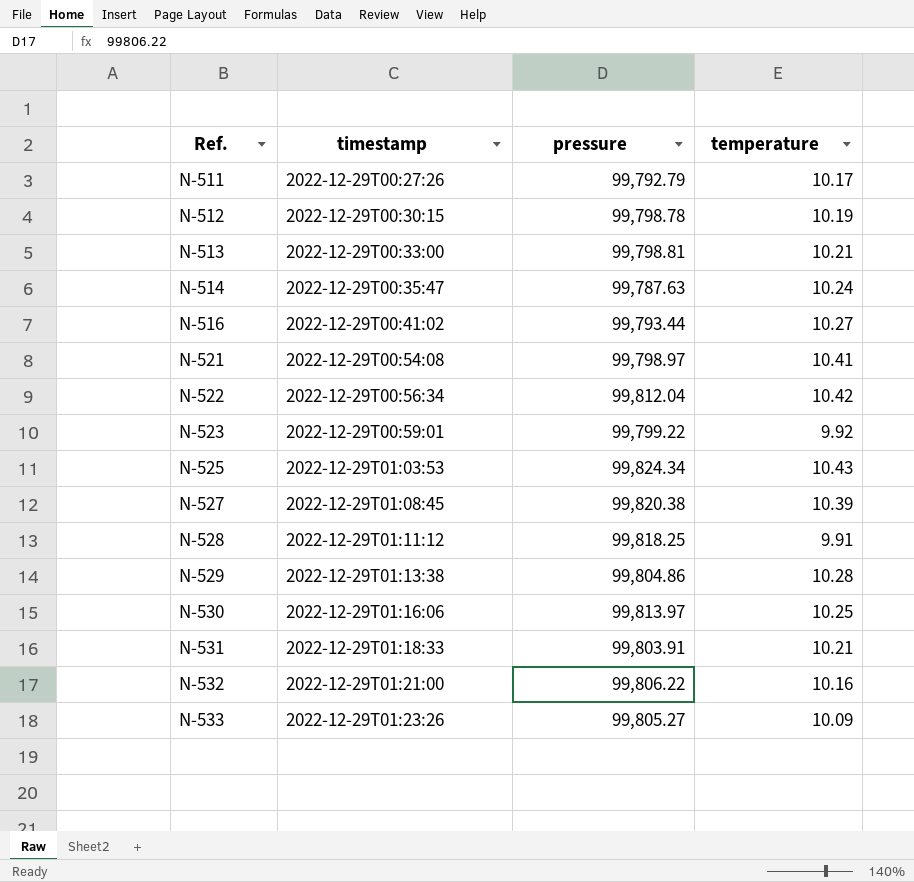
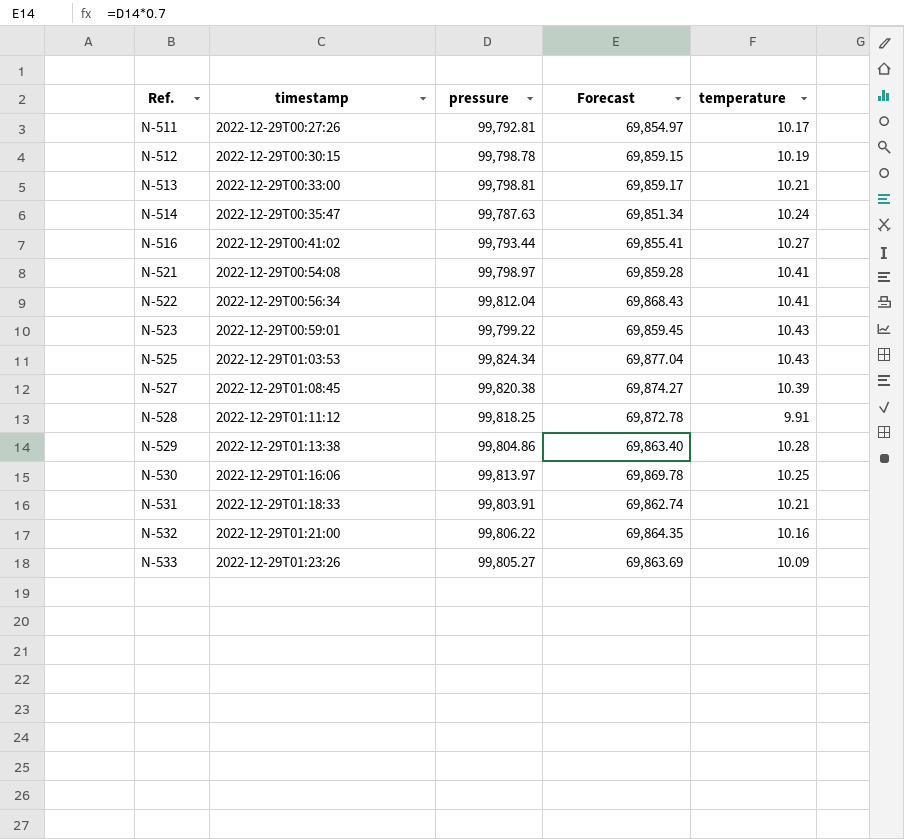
column Forecast | formula: none -> [pressure] * 0.7
N-511 | pressure: 99,792.79 -> 99,792.81
N-522 | temperature: 10.42 -> 10.41
N-523 | temperature: 9.92 -> 10.43

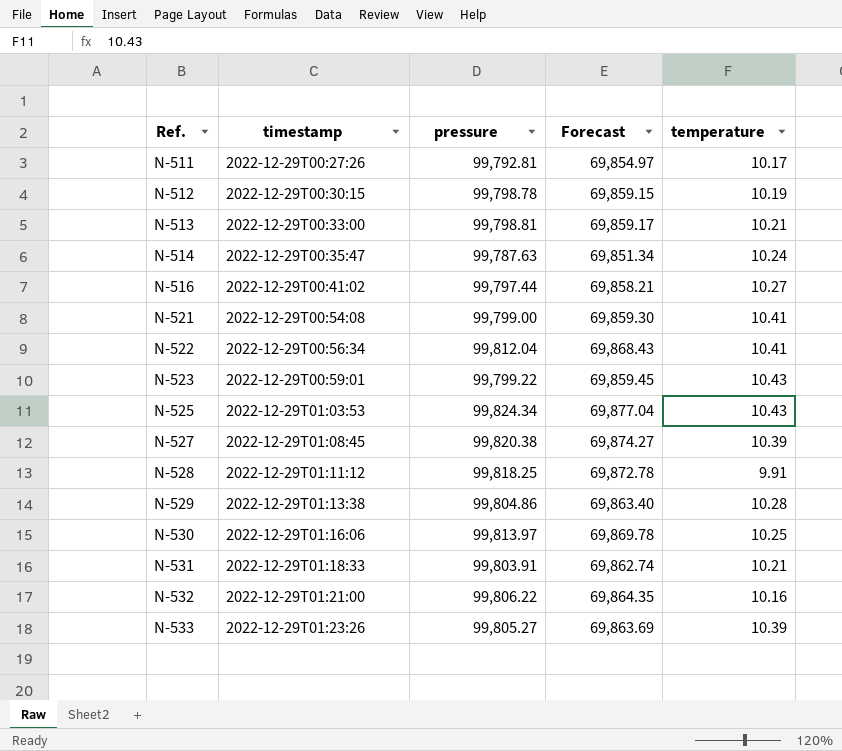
N-516 | pressure: 99,793.44 -> 99,797.44
N-516 | Forecast: 69,855.41 -> 69,858.21
N-521 | pressure: 99,798.97 -> 99,799.00
N-521 | Forecast: 69,859.28 -> 69,859.30
N-533 | temperature: 10.09 -> 10.39

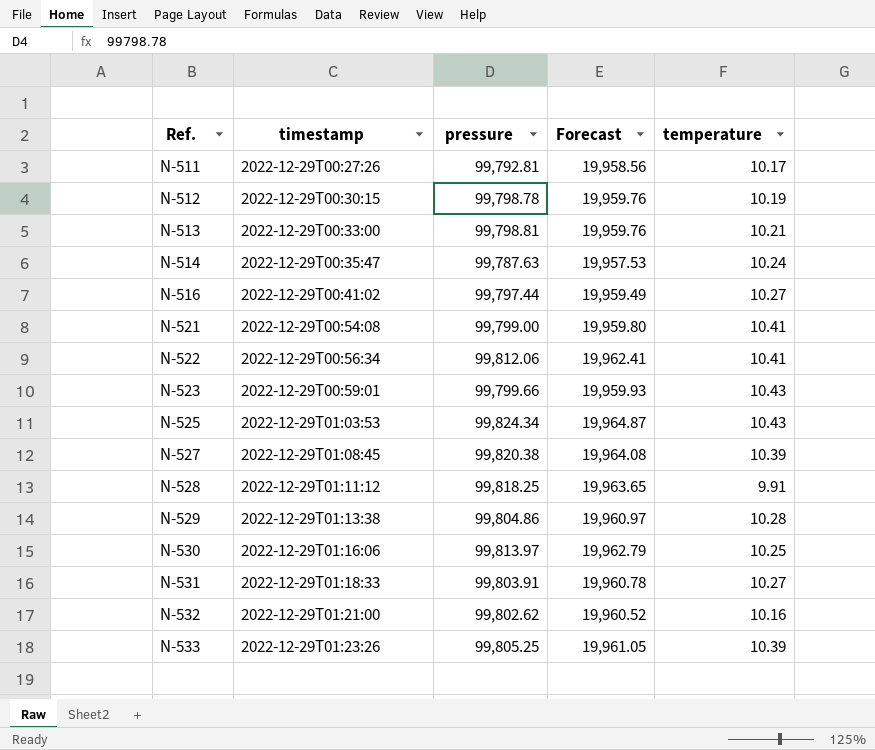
column Forecast | formula: [pressure] * 0.7 -> [pressure] * 0.2
N-522 | pressure: 99,812.04 -> 99,812.06
N-523 | pressure: 99,799.22 -> 99,799.66
N-531 | temperature: 10.21 -> 10.27
N-532 | pressure: 99,806.22 -> 99,802.62
N-533 | pressure: 99,805.27 -> 99,805.25

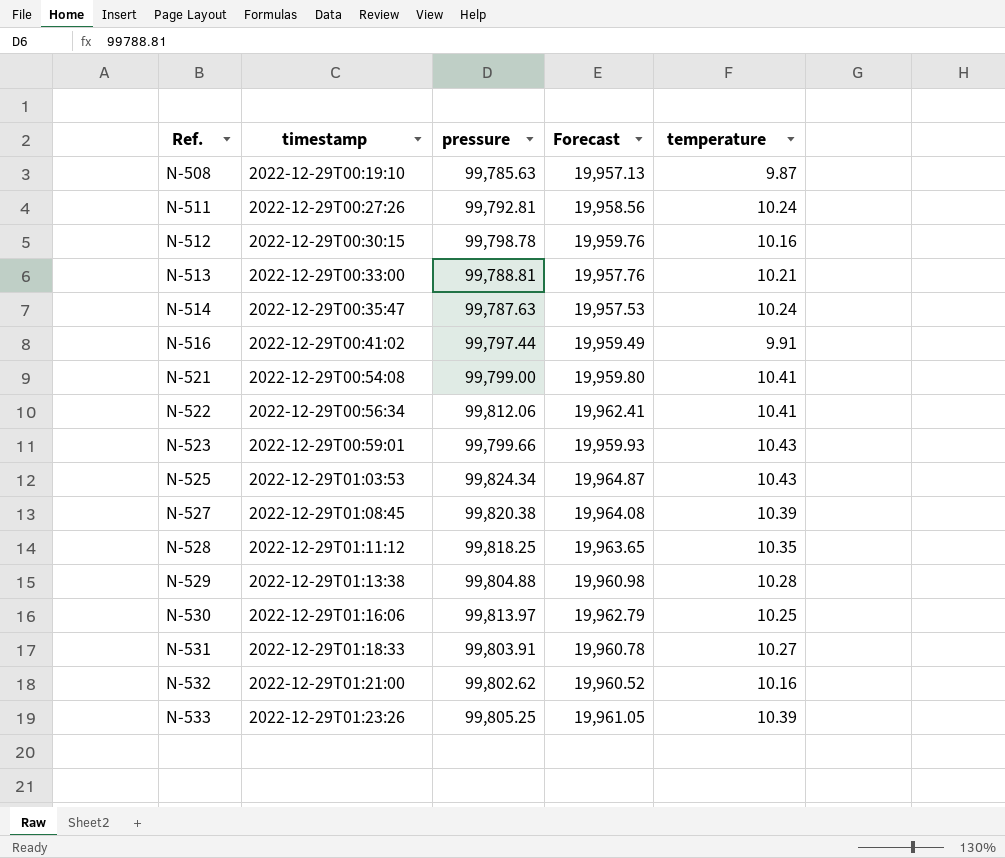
row N-508: none -> 2022-12-29T00:19:10 | 99,785.63 | 19,957.13 | 9.87
N-511 | temperature: 10.17 -> 10.24
N-512 | temperature: 10.19 -> 10.16
N-513 | pressure: 99,798.81 -> 99,788.81
N-513 | Forecast: 19,959.76 -> 19,957.76
N-516 | temperature: 10.27 -> 9.91
N-528 | temperature: 9.91 -> 10.35
N-529 | pressure: 99,804.86 -> 99,804.88
N-529 | Forecast: 19,960.97 -> 19,960.98

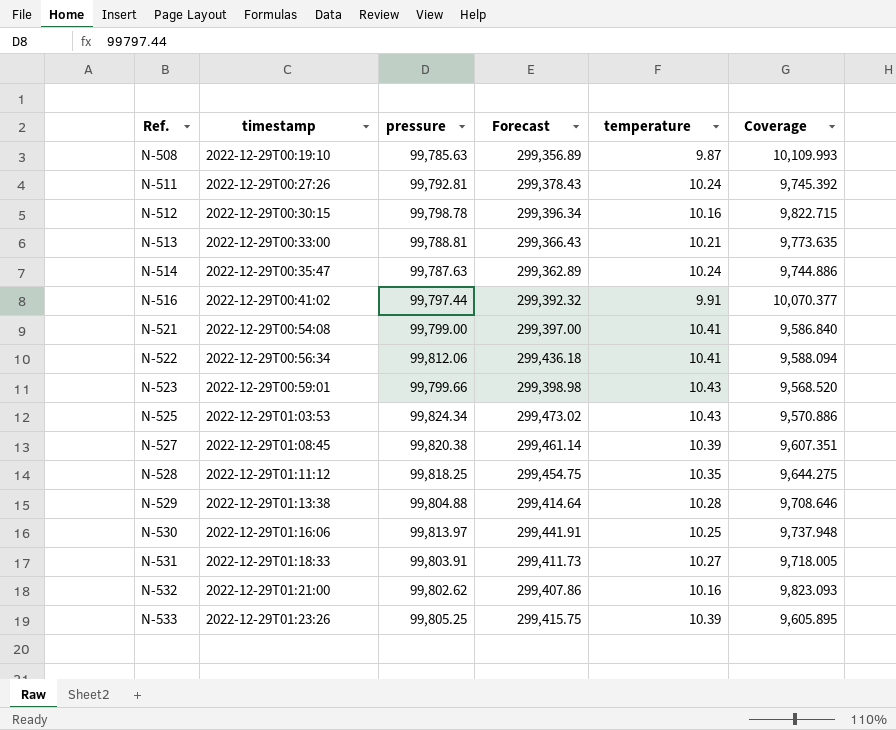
column Forecast | formula: [pressure] * 0.2 -> [pressure] * 3
column Coverage | formula: none -> [pressure] / [temperature]

